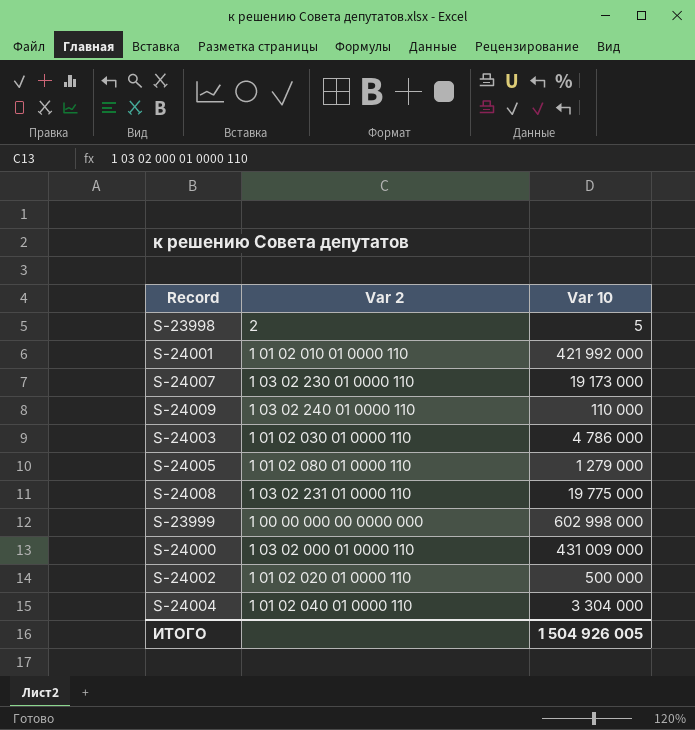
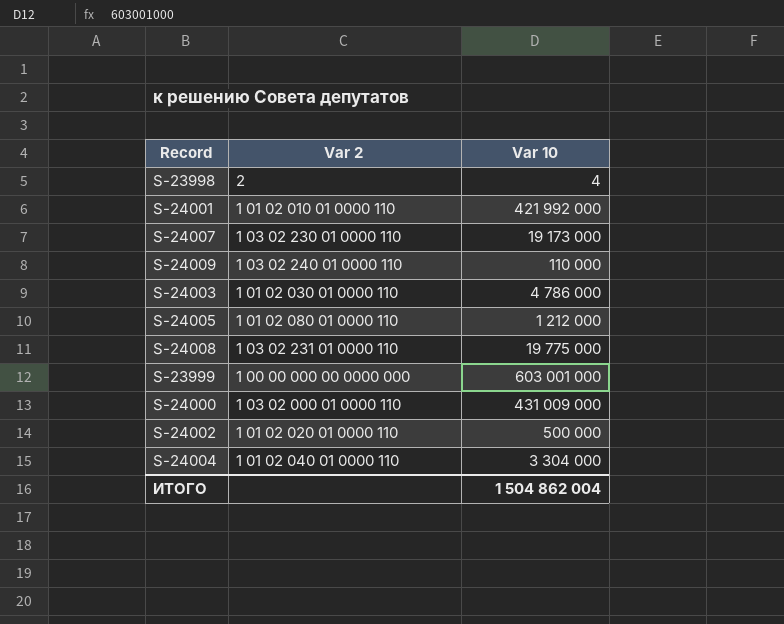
S-23998 | Var 10: 5 -> 4
S-24005 | Var 10: 1 279 000 -> 1 212 000
S-23999 | Var 10: 602 998 000 -> 603 001 000
ИТОГО | Var 10: 1 504 926 005 -> 1 504 862 004

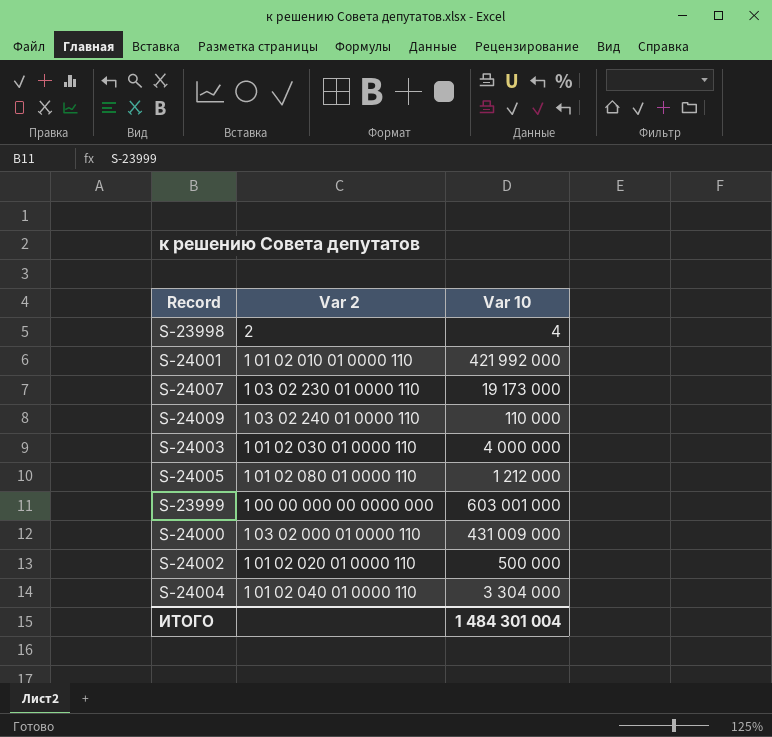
row S-24008: 1 03 02 231 01 0000 110 | 19 775 000 -> none
S-24003 | Var 10: 4 786 000 -> 4 000 000
ИТОГО | Var 10: 1 504 862 004 -> 1 484 301 004

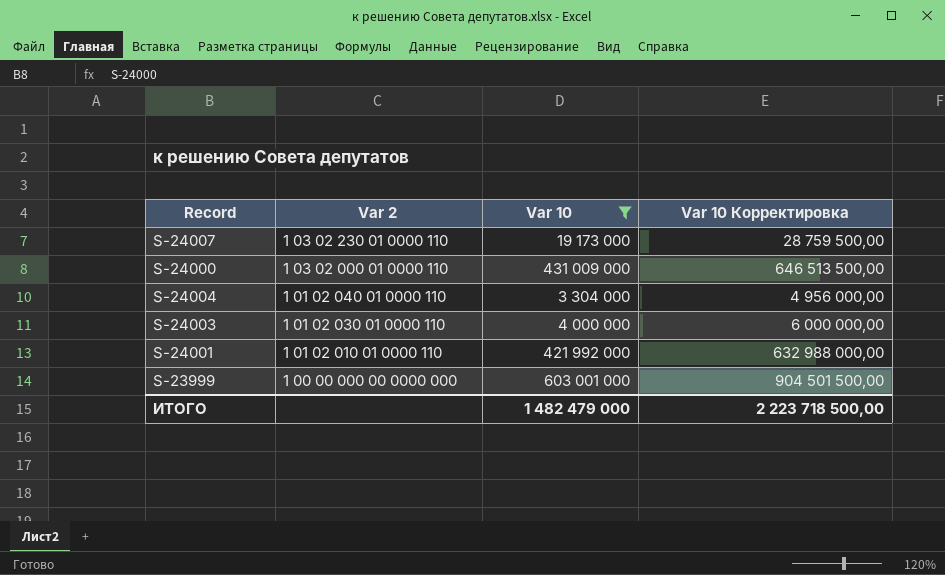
filter: none -> Var 10 >= 3 304 000
row order: none -> Var 2 descending
column Var 10 Корректировка | formula: none -> [Var 10] * 1,5
ИТОГО | Var 10: 1 484 301 004 -> 1 482 479 000

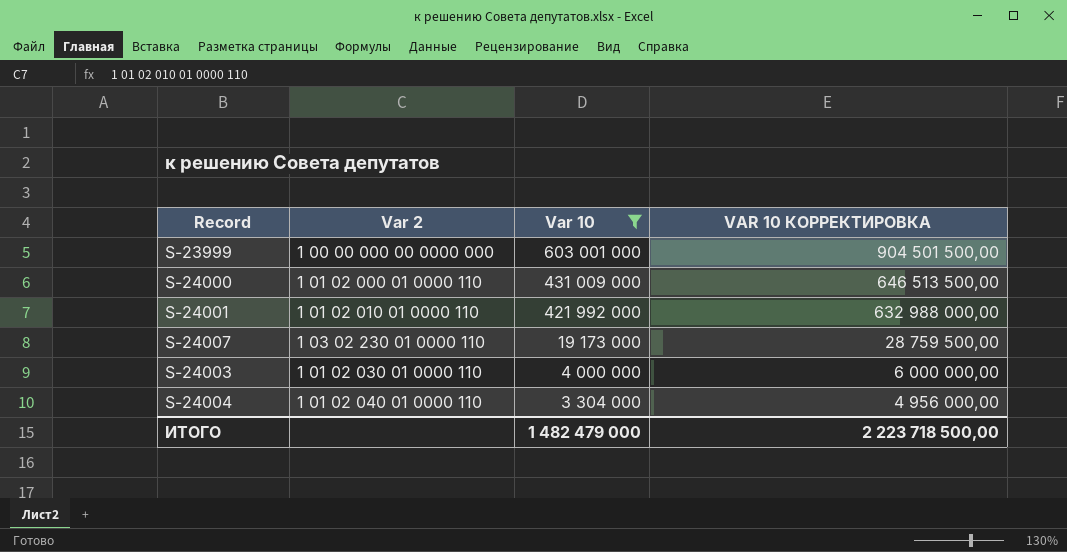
row order: Var 2 descending -> Var 10 descending
column name: Var 10 Корректировка -> VAR 10 КОРРЕКТИРОВКА
S-24000 | Var 2: 1 03 02 000 01 0000 110 -> 1 01 02 000 01 0000 110

